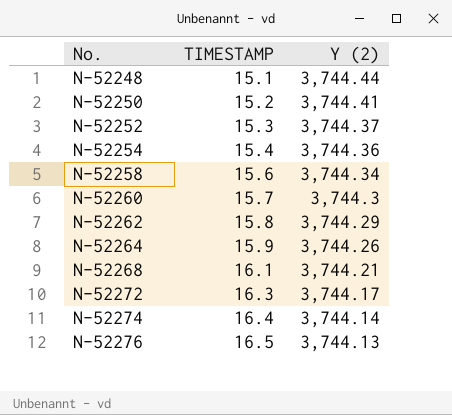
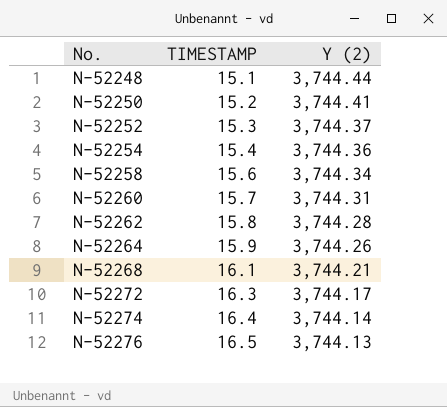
N-52260 | Y (2): 3,744.3 -> 3,744.31
N-52262 | Y (2): 3,744.29 -> 3,744.28

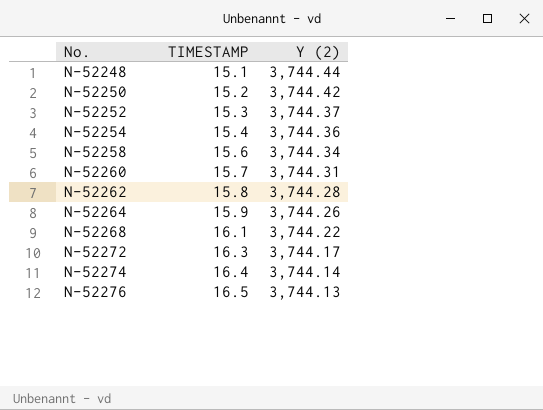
N-52250 | Y (2): 3,744.41 -> 3,744.42
N-52268 | Y (2): 3,744.21 -> 3,744.22

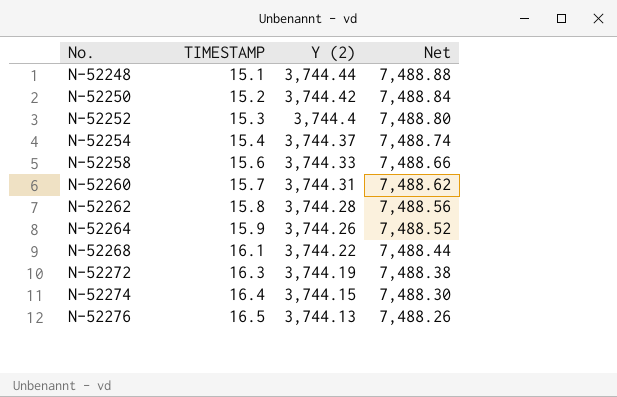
column Net | formula: none -> [Y (2)] * 2
N-52252 | Y (2): 3,744.37 -> 3,744.4
N-52254 | Y (2): 3,744.36 -> 3,744.37
N-52258 | Y (2): 3,744.34 -> 3,744.33
N-52272 | Y (2): 3,744.17 -> 3,744.19
N-52274 | Y (2): 3,744.14 -> 3,744.15

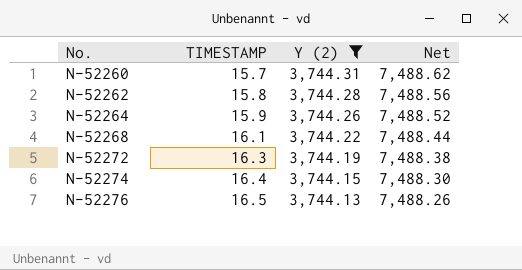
filter: none -> Y (2) <= 3,744.31

